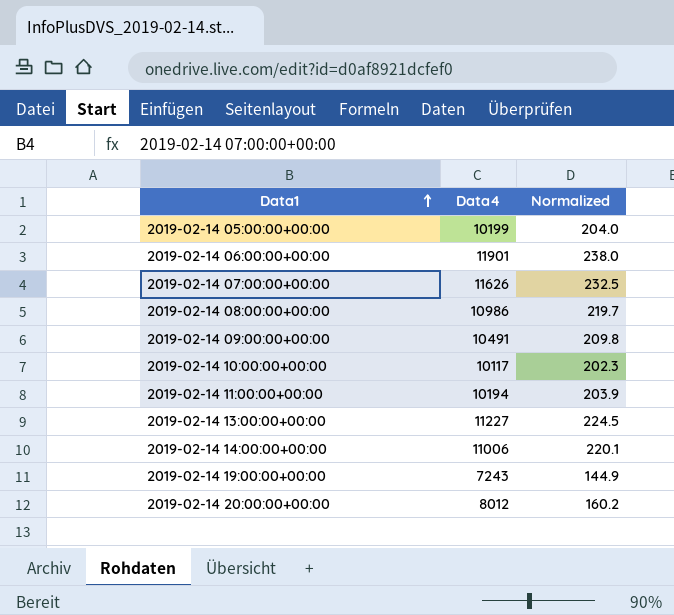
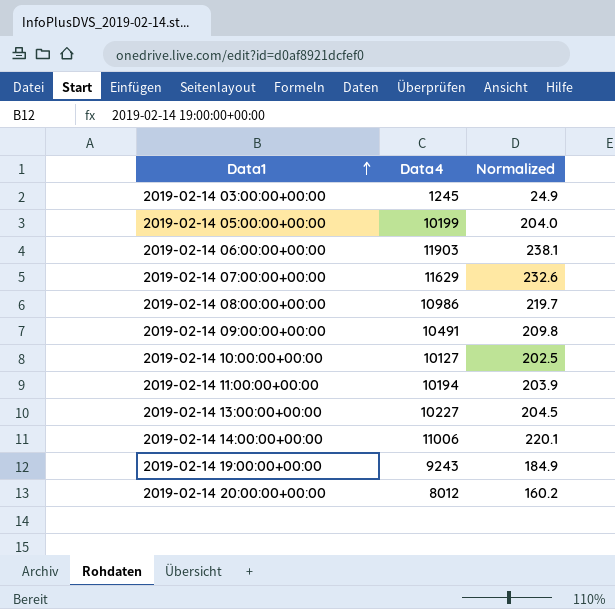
row 2019-02-14 03:00:00+00:00: none -> 1245 | 24.9
2019-02-14 06:00:00+00:00 | Data4: 11901 -> 11903
2019-02-14 06:00:00+00:00 | Normalized: 238.0 -> 238.1
2019-02-14 07:00:00+00:00 | Data4: 11626 -> 11629
2019-02-14 07:00:00+00:00 | Normalized: 232.5 -> 232.6
2019-02-14 10:00:00+00:00 | Data4: 10117 -> 10127
2019-02-14 10:00:00+00:00 | Normalized: 202.3 -> 202.5
2019-02-14 13:00:00+00:00 | Data4: 11227 -> 10227
2019-02-14 13:00:00+00:00 | Normalized: 224.5 -> 204.5
2019-02-14 19:00:00+00:00 | Data4: 7243 -> 9243
2019-02-14 19:00:00+00:00 | Normalized: 144.9 -> 184.9

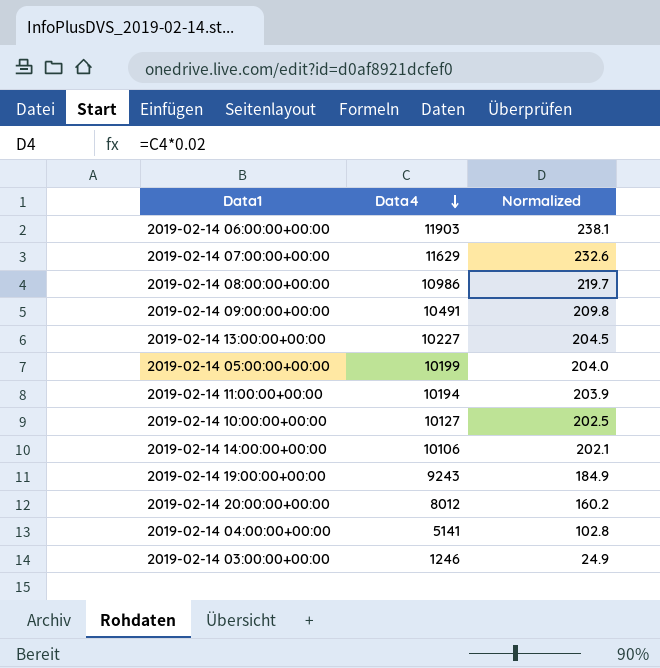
row order: Data1 ascending -> Data4 descending
2019-02-14 14:00:00+00:00 | Data4: 11006 -> 10106
2019-02-14 14:00:00+00:00 | Normalized: 220.1 -> 202.1
row 2019-02-14 04:00:00+00:00: none -> 5141 | 102.8
2019-02-14 03:00:00+00:00 | Data4: 1245 -> 1246

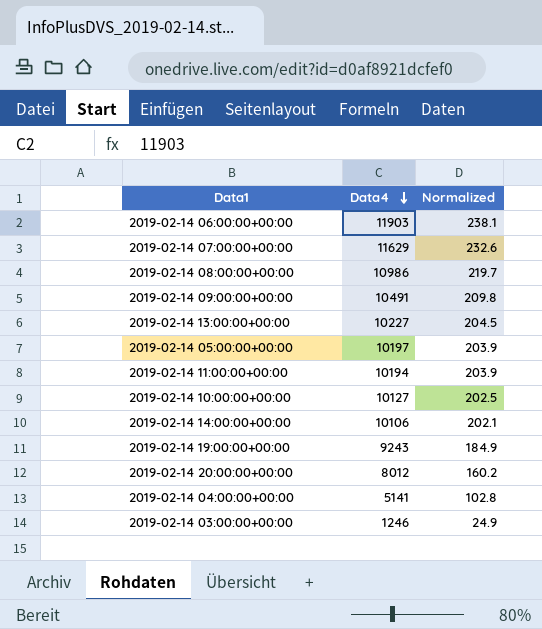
2019-02-14 05:00:00+00:00 | Data4: 10199 -> 10197
2019-02-14 05:00:00+00:00 | Normalized: 204.0 -> 203.9

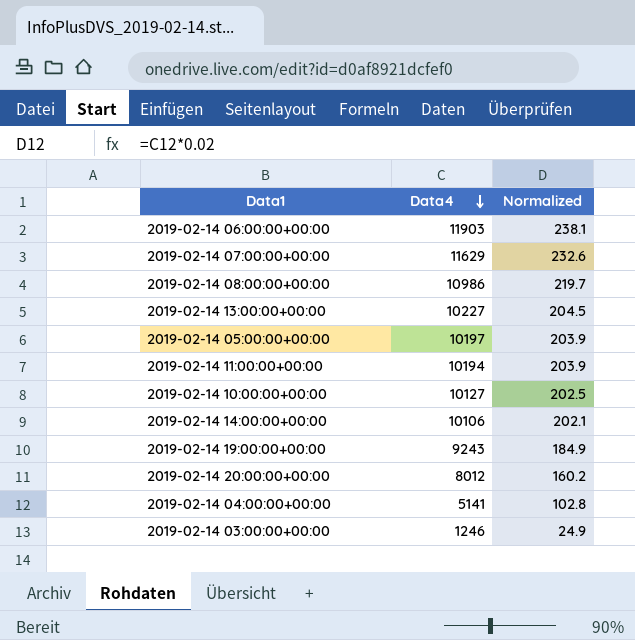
row 2019-02-14 09:00:00+00:00: 10491 | 209.8 -> none

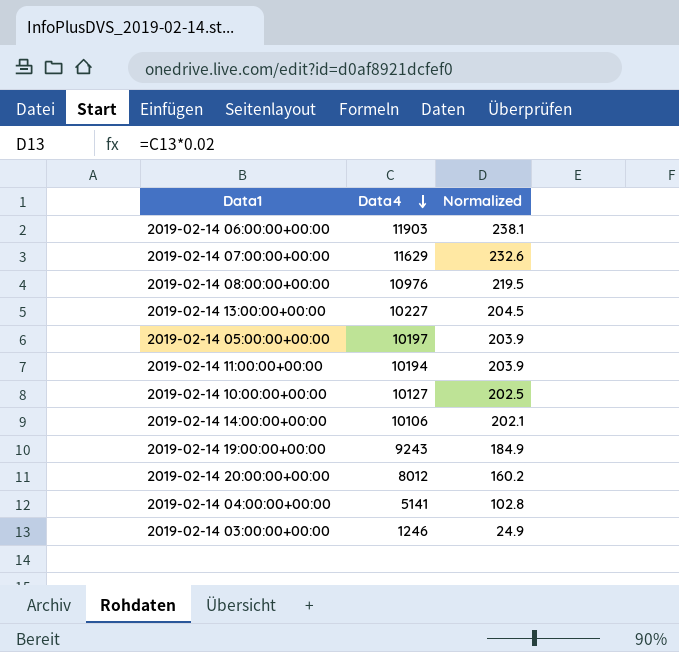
2019-02-14 08:00:00+00:00 | Data4: 10986 -> 10976
2019-02-14 08:00:00+00:00 | Normalized: 219.7 -> 219.5

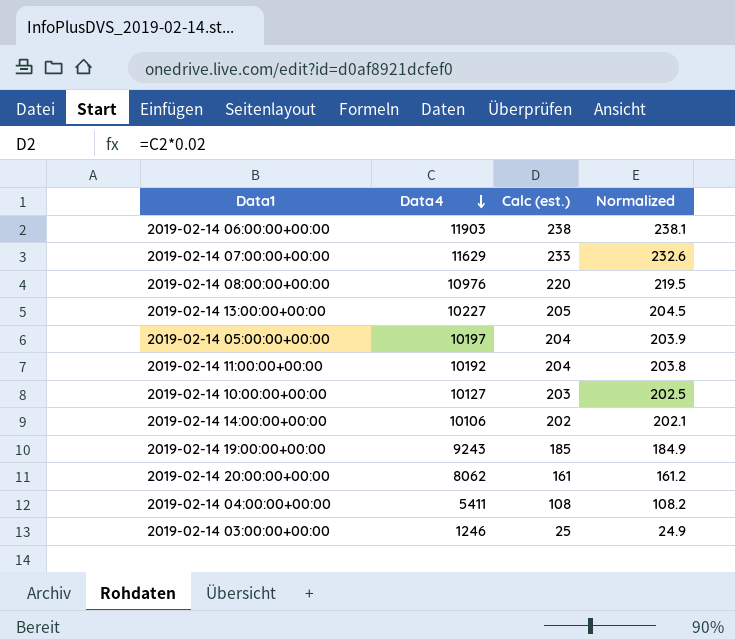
column Calc (est.) | formula: none -> [Data4] * 0.02
2019-02-14 11:00:00+00:00 | Data4: 10194 -> 10192
2019-02-14 11:00:00+00:00 | Normalized: 203.9 -> 203.8
2019-02-14 20:00:00+00:00 | Data4: 8012 -> 8062
2019-02-14 20:00:00+00:00 | Normalized: 160.2 -> 161.2
2019-02-14 04:00:00+00:00 | Data4: 5141 -> 5411
2019-02-14 04:00:00+00:00 | Normalized: 102.8 -> 108.2

